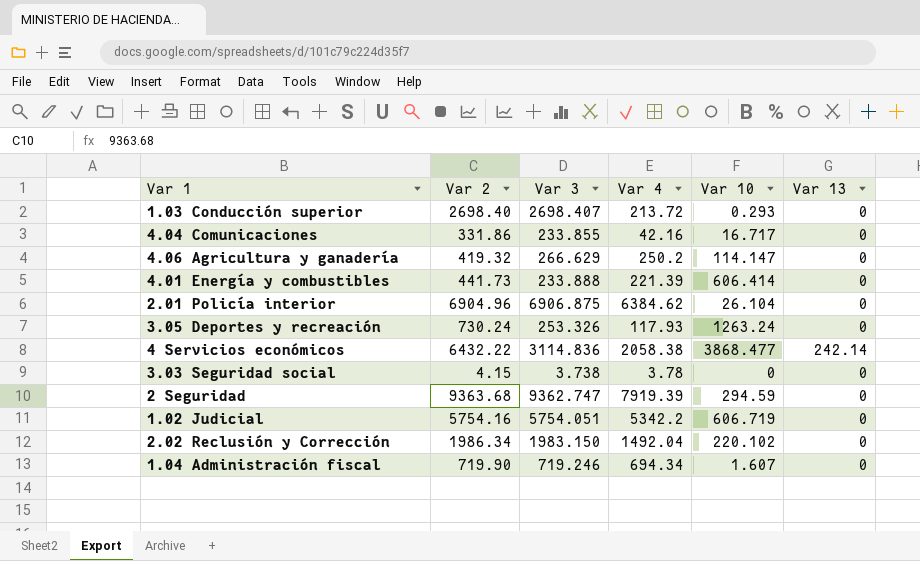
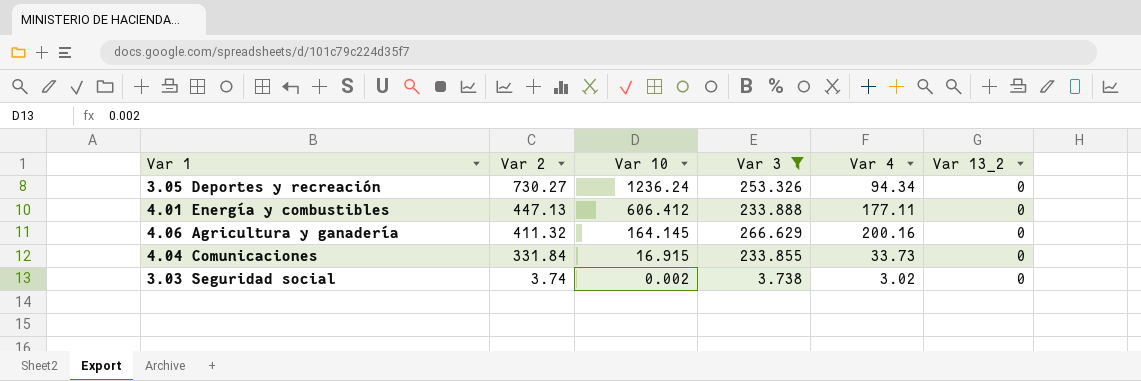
filter: none -> Var 3 <= 266.629
row order: none -> Var 2 descending
column Var 10 | position: 5 -> 3
column name: Var 13 -> Var 13_2
3.05 Deportes y recreación | Var 2: 730.24 -> 730.27
3.05 Deportes y recreación | Var 10: 1263.24 -> 1236.24
3.05 Deportes y recreación | Var 4: 117.93 -> 94.34
4.01 Energía y combustibles | Var 2: 441.73 -> 447.13
4.01 Energía y combustibles | Var 10: 606.414 -> 606.412
4.01 Energía y combustibles | Var 4: 221.39 -> 177.11
4.06 Agricultura y ganadería | Var 2: 419.32 -> 411.32
4.06 Agricultura y ganadería | Var 10: 114.147 -> 164.145
4.06 Agricultura y ganadería | Var 4: 250.2 -> 200.16
4.04 Comunicaciones | Var 2: 331.86 -> 331.84
4.04 Comunicaciones | Var 10: 16.717 -> 16.915
4.04 Comunicaciones | Var 4: 42.16 -> 33.73
3.03 Seguridad social | Var 2: 4.15 -> 3.74
3.03 Seguridad social | Var 10: 0 -> 0.002
3.03 Seguridad social | Var 4: 3.78 -> 3.02

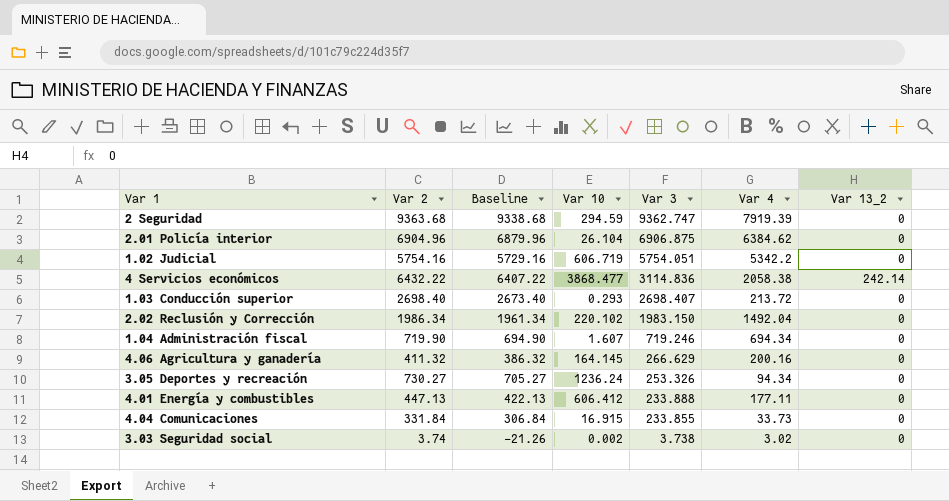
filter: Var 3 <= 266.629 -> none
row order: Var 2 descending -> Var 3 descending
column Baseline | formula: none -> [Var 2] - 25

